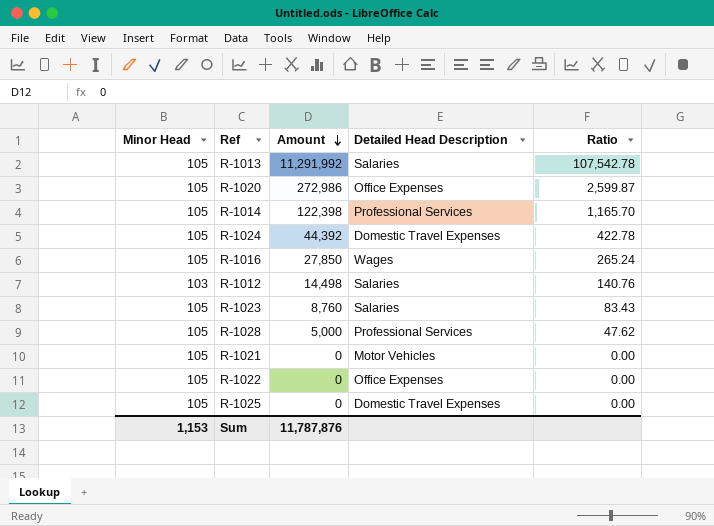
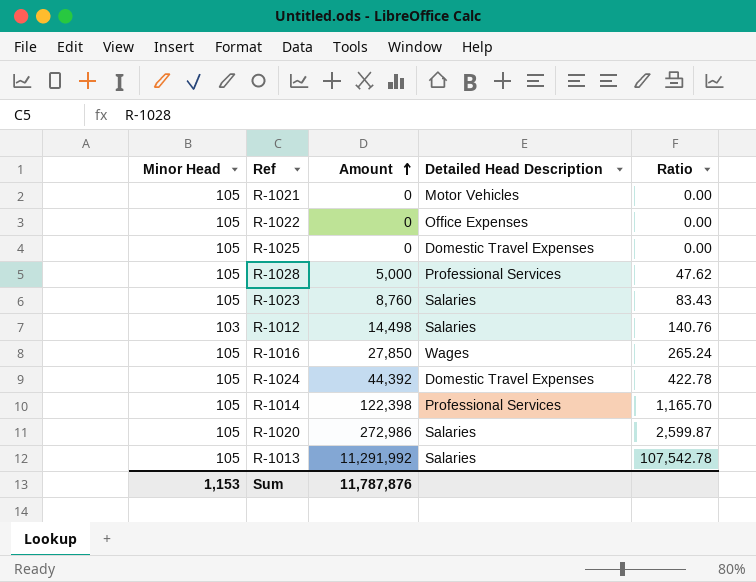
row order: Amount descending -> Amount ascending
R-1020 | Detailed Head Description: Office Expenses -> Salaries

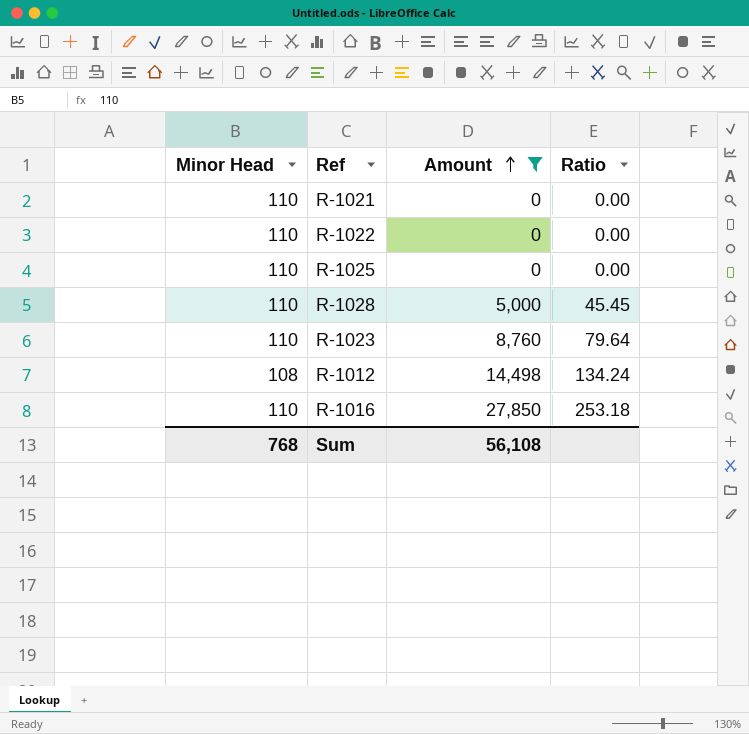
filter: none -> Amount <= 27,850
column Detailed Head Description | position: 4 -> none
R-1021 | Minor Head: 105 -> 110
R-1022 | Minor Head: 105 -> 110
R-1025 | Minor Head: 105 -> 110
R-1028 | Minor Head: 105 -> 110
R-1028 | Ratio: 47.62 -> 45.45
R-1023 | Minor Head: 105 -> 110
R-1023 | Ratio: 83.43 -> 79.64
R-1012 | Minor Head: 103 -> 108
R-1012 | Ratio: 140.76 -> 134.24
R-1016 | Minor Head: 105 -> 110
R-1016 | Ratio: 265.24 -> 253.18
Sum | Minor Head: 1,153 -> 768
Sum | Amount: 11,787,876 -> 56,108

